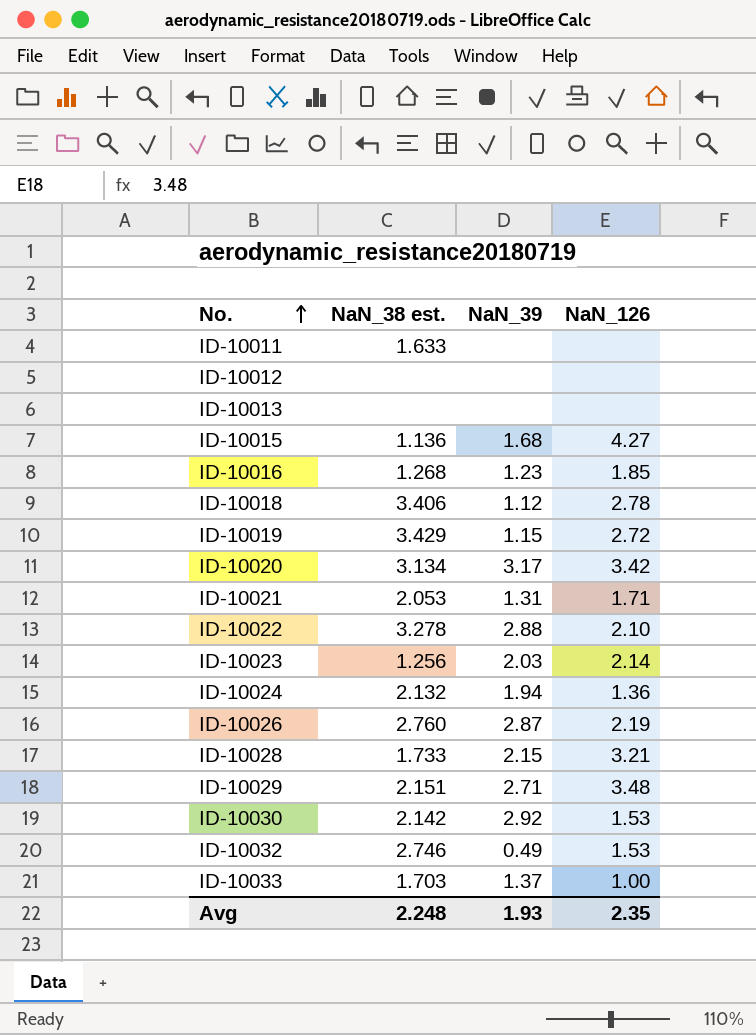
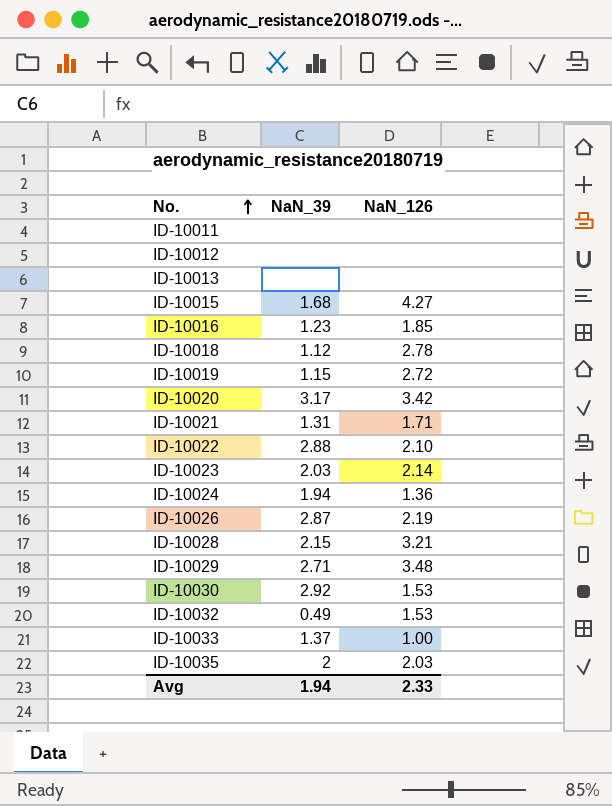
column NaN_38 est. | position: 2 -> none
row ID-10035: none -> 2 | 2.03
Avg | NaN_39: 1.93 -> 1.94
Avg | NaN_126: 2.35 -> 2.33

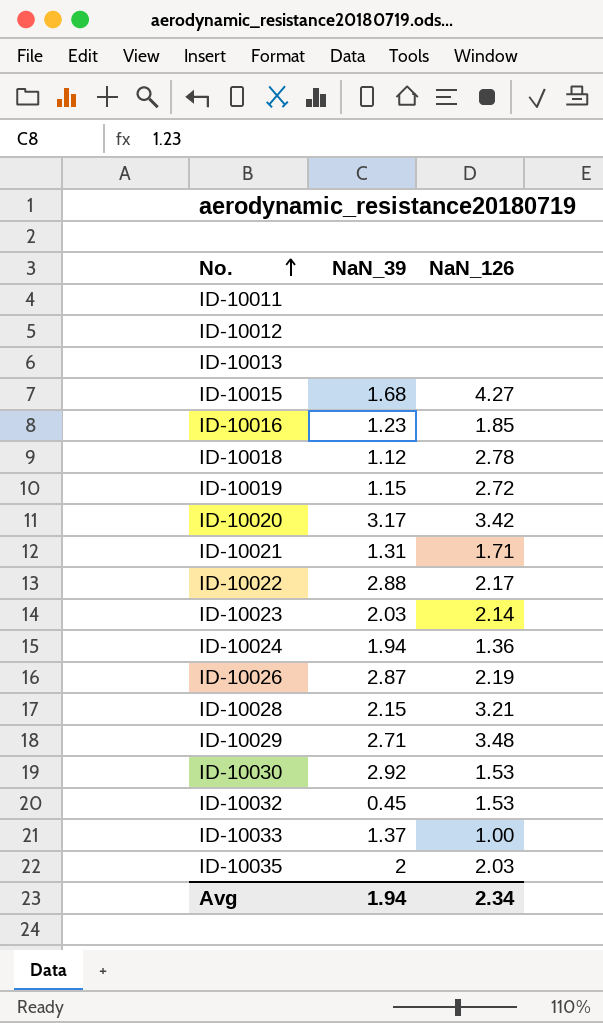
ID-10022 | NaN_126: 2.10 -> 2.17
ID-10032 | NaN_39: 0.49 -> 0.45
Avg | NaN_126: 2.33 -> 2.34

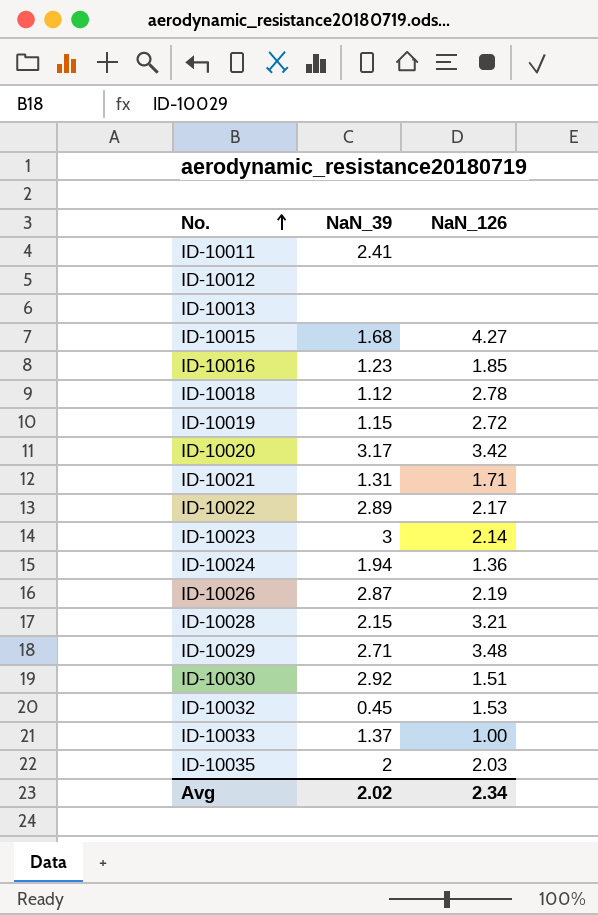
ID-10011 | NaN_39: none -> 2.41
ID-10022 | NaN_39: 2.88 -> 2.89
ID-10023 | NaN_39: 2.03 -> 3
ID-10030 | NaN_126: 1.53 -> 1.51
Avg | NaN_39: 1.94 -> 2.02

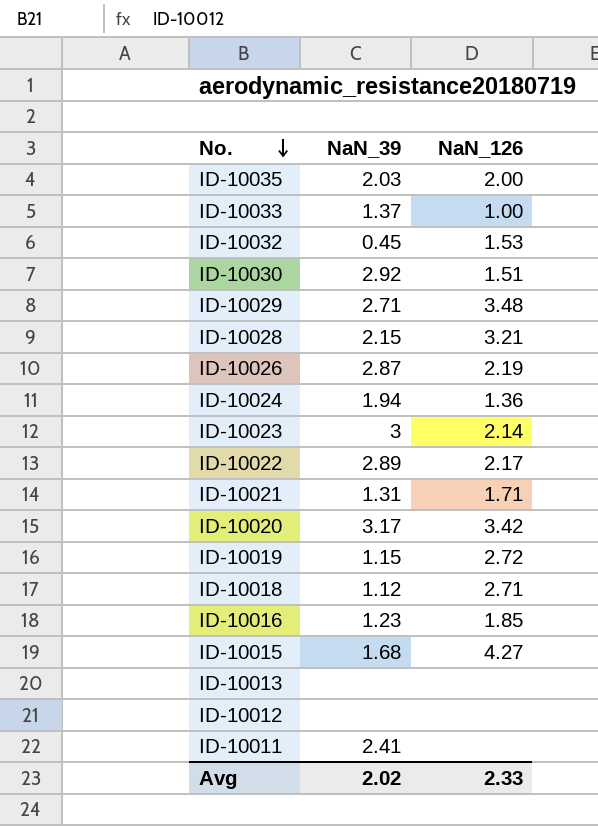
row order: No. ascending -> No. descending
ID-10035 | NaN_39: 2 -> 2.03
ID-10035 | NaN_126: 2.03 -> 2.00
ID-10018 | NaN_126: 2.78 -> 2.71
Avg | NaN_126: 2.34 -> 2.33

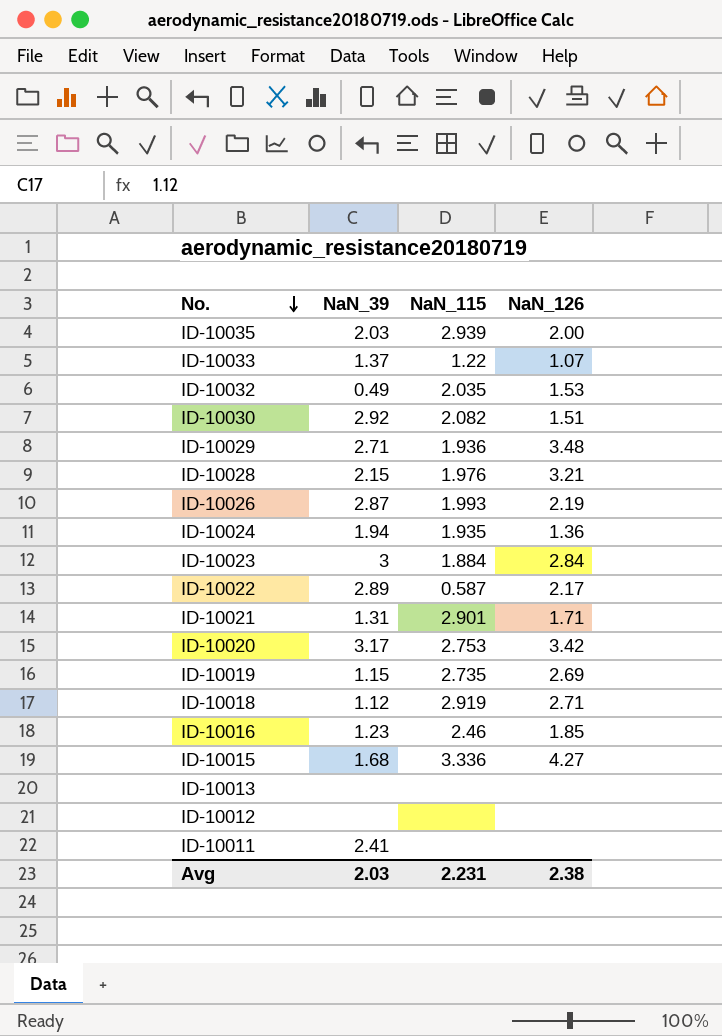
column NaN_115 | position: none -> 3
ID-10033 | NaN_126: 1.00 -> 1.07
ID-10032 | NaN_39: 0.45 -> 0.49
ID-10023 | NaN_126: 2.14 -> 2.84
ID-10019 | NaN_126: 2.72 -> 2.69
Avg | NaN_39: 2.02 -> 2.03
Avg | NaN_126: 2.33 -> 2.38

